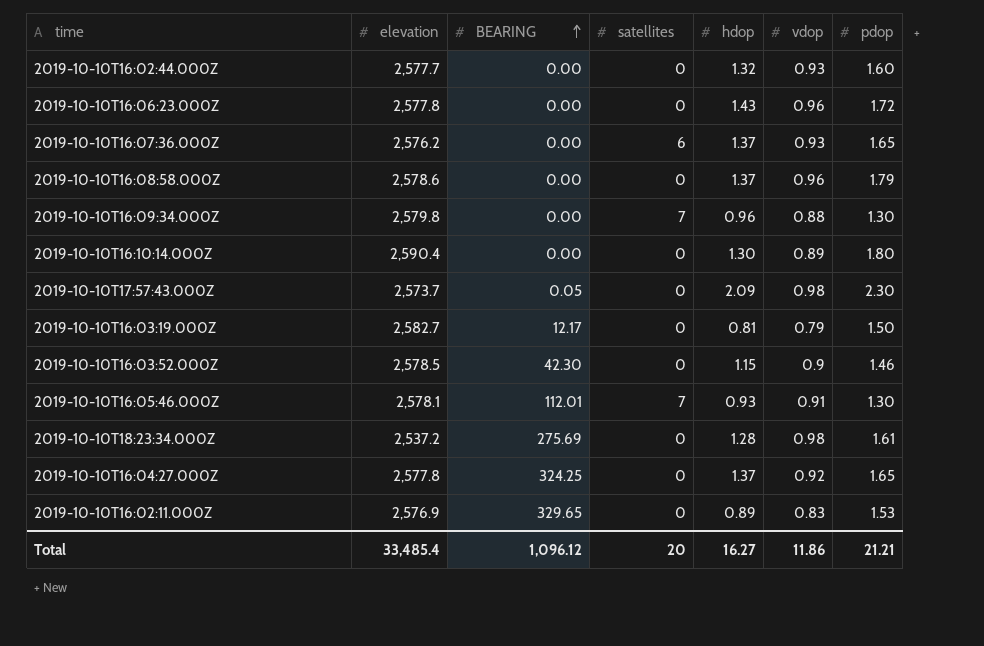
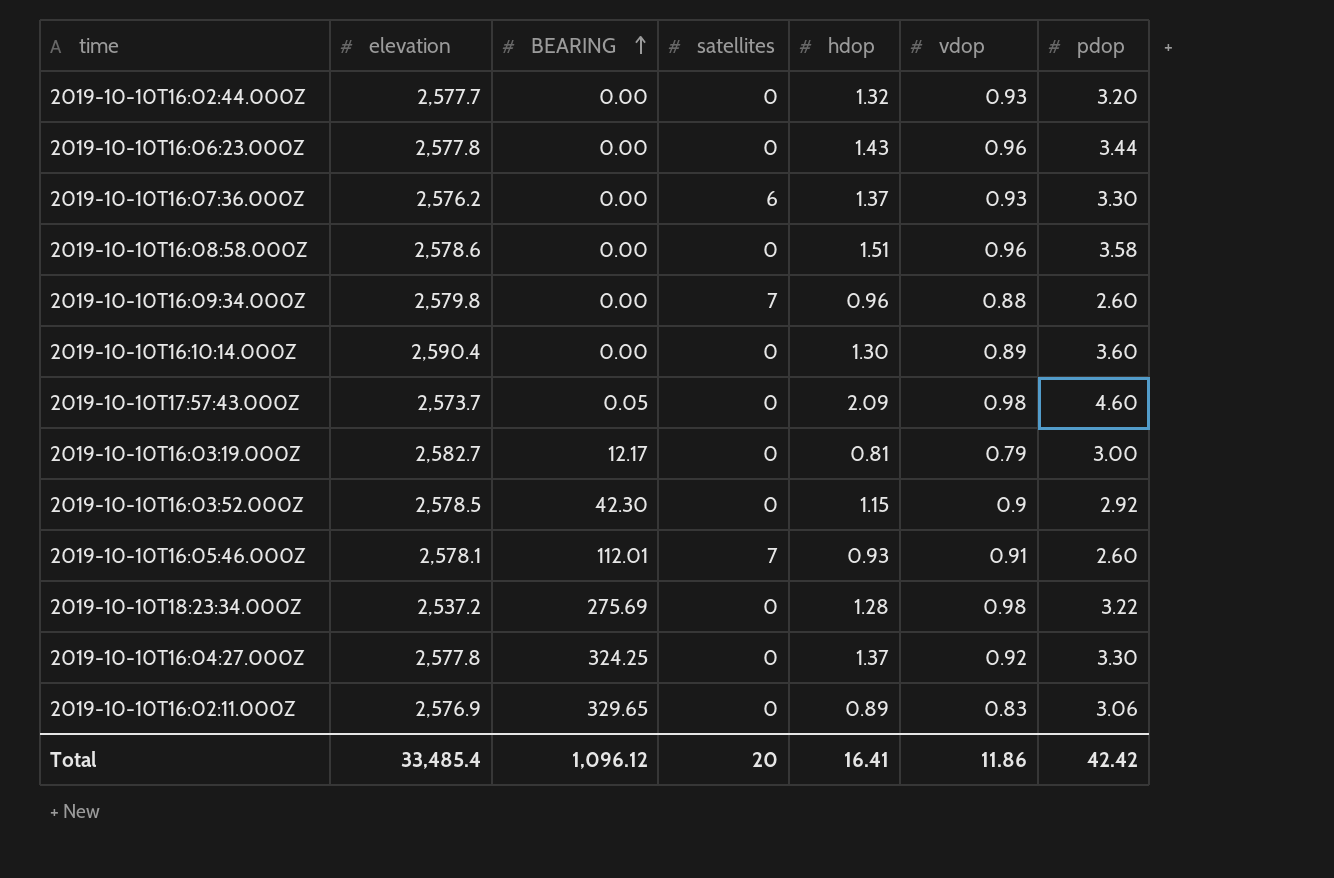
2019-10-10T16:02:44.000Z | pdop: 1.60 -> 3.20
2019-10-10T16:06:23.000Z | pdop: 1.72 -> 3.44
2019-10-10T16:07:36.000Z | pdop: 1.65 -> 3.30
2019-10-10T16:08:58.000Z | hdop: 1.37 -> 1.51
2019-10-10T16:08:58.000Z | pdop: 1.79 -> 3.58
2019-10-10T16:09:34.000Z | pdop: 1.30 -> 2.60
2019-10-10T16:10:14.000Z | pdop: 1.80 -> 3.60
2019-10-10T17:57:43.000Z | pdop: 2.30 -> 4.60
2019-10-10T16:03:19.000Z | pdop: 1.50 -> 3.00
2019-10-10T16:03:52.000Z | pdop: 1.46 -> 2.92
2019-10-10T16:05:46.000Z | pdop: 1.30 -> 2.60
2019-10-10T18:23:34.000Z | pdop: 1.61 -> 3.22
2019-10-10T16:04:27.000Z | pdop: 1.65 -> 3.30
2019-10-10T16:02:11.000Z | pdop: 1.53 -> 3.06
Total | hdop: 16.27 -> 16.41
Total | pdop: 21.21 -> 42.42

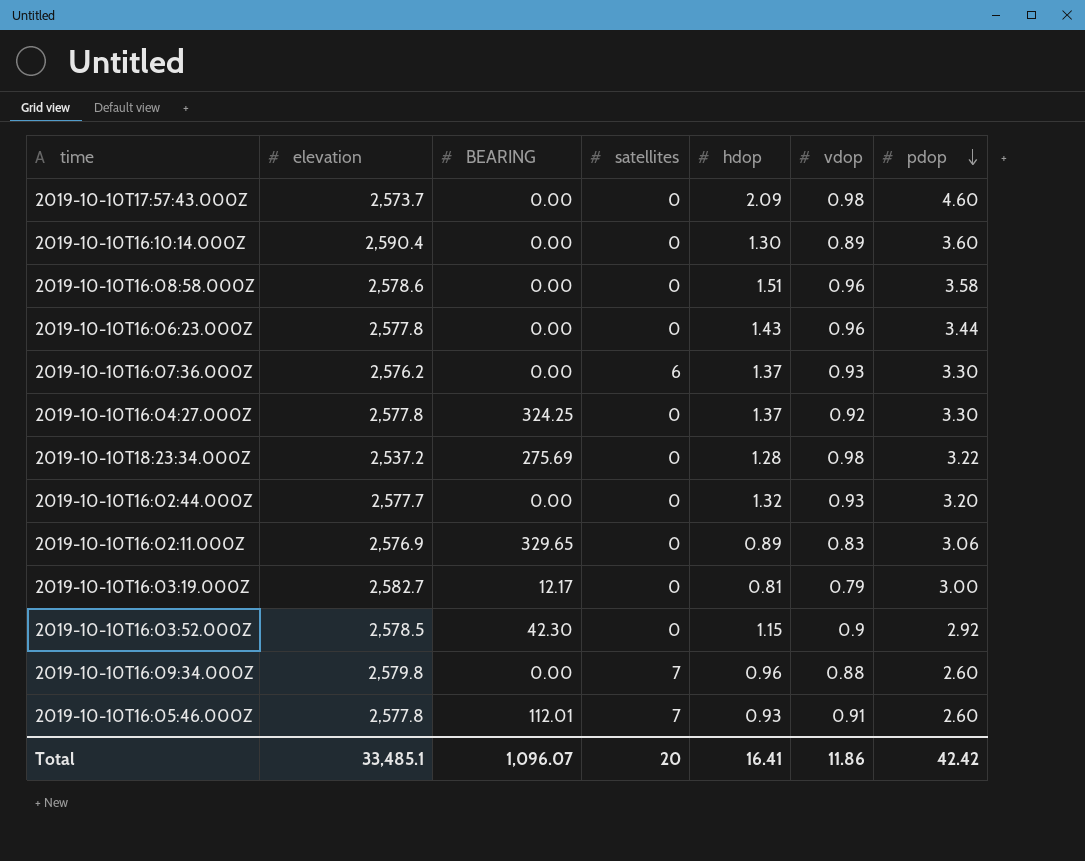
row order: BEARING ascending -> pdop descending
2019-10-10T17:57:43.000Z | BEARING: 0.05 -> 0.00
2019-10-10T16:05:46.000Z | elevation: 2,578.1 -> 2,577.8
Total | elevation: 33,485.4 -> 33,485.1
Total | BEARING: 1,096.12 -> 1,096.07

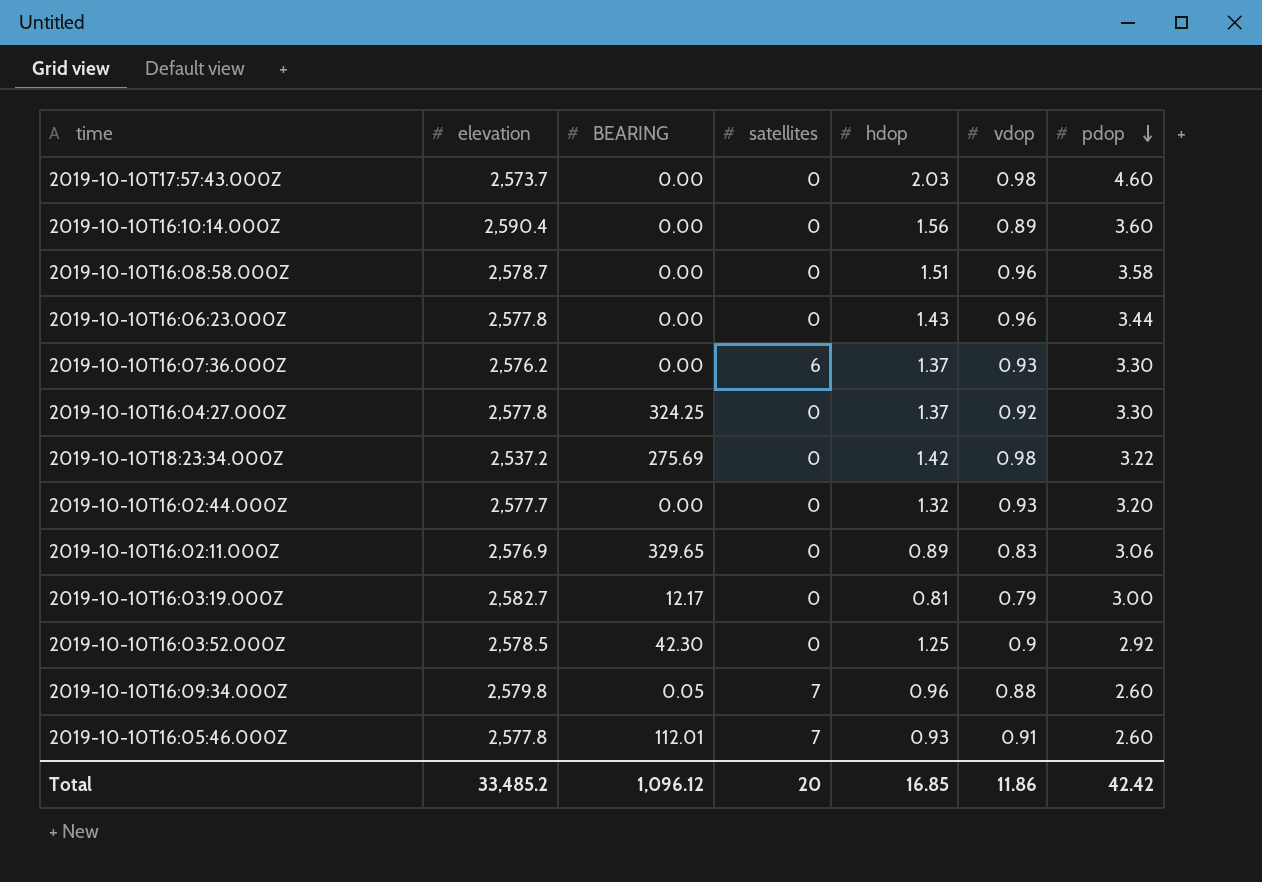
2019-10-10T17:57:43.000Z | hdop: 2.09 -> 2.03
2019-10-10T16:10:14.000Z | hdop: 1.30 -> 1.56
2019-10-10T16:08:58.000Z | elevation: 2,578.6 -> 2,578.7
2019-10-10T18:23:34.000Z | hdop: 1.28 -> 1.42
2019-10-10T16:03:52.000Z | hdop: 1.15 -> 1.25
2019-10-10T16:09:34.000Z | BEARING: 0.00 -> 0.05
Total | elevation: 33,485.1 -> 33,485.2
Total | BEARING: 1,096.07 -> 1,096.12
Total | hdop: 16.41 -> 16.85

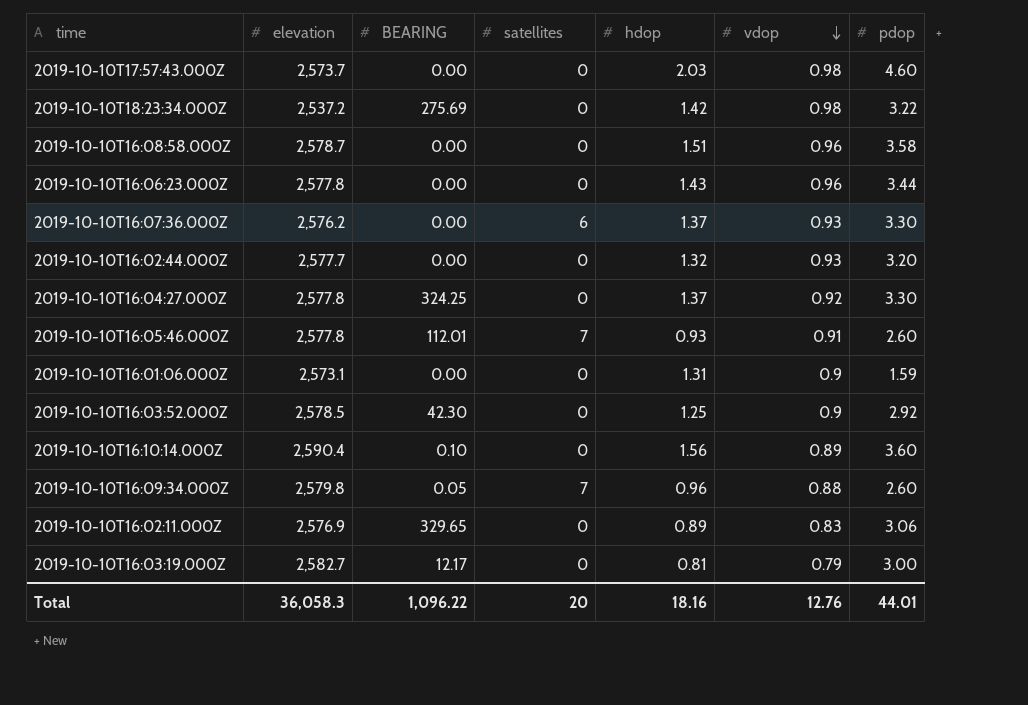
row order: pdop descending -> vdop descending
row 2019-10-10T16:01:06.000Z: none -> 2,573.1 | 0.00 | 0 | 1.31 | 0.9 | 1.59
2019-10-10T16:10:14.000Z | BEARING: 0.00 -> 0.10
Total | elevation: 33,485.2 -> 36,058.3
Total | BEARING: 1,096.12 -> 1,096.22
Total | hdop: 16.85 -> 18.16
Total | vdop: 11.86 -> 12.76
Total | pdop: 42.42 -> 44.01

